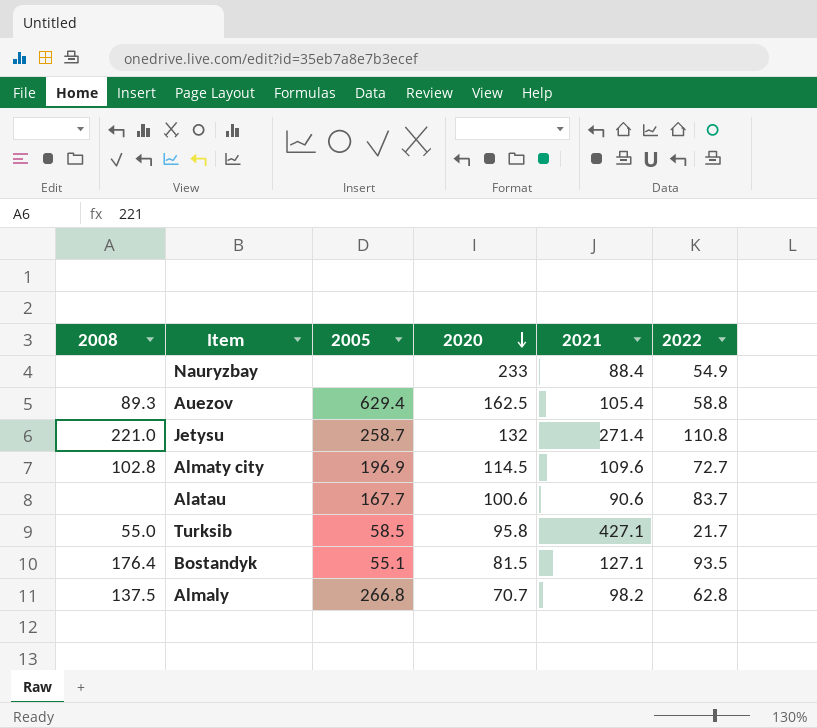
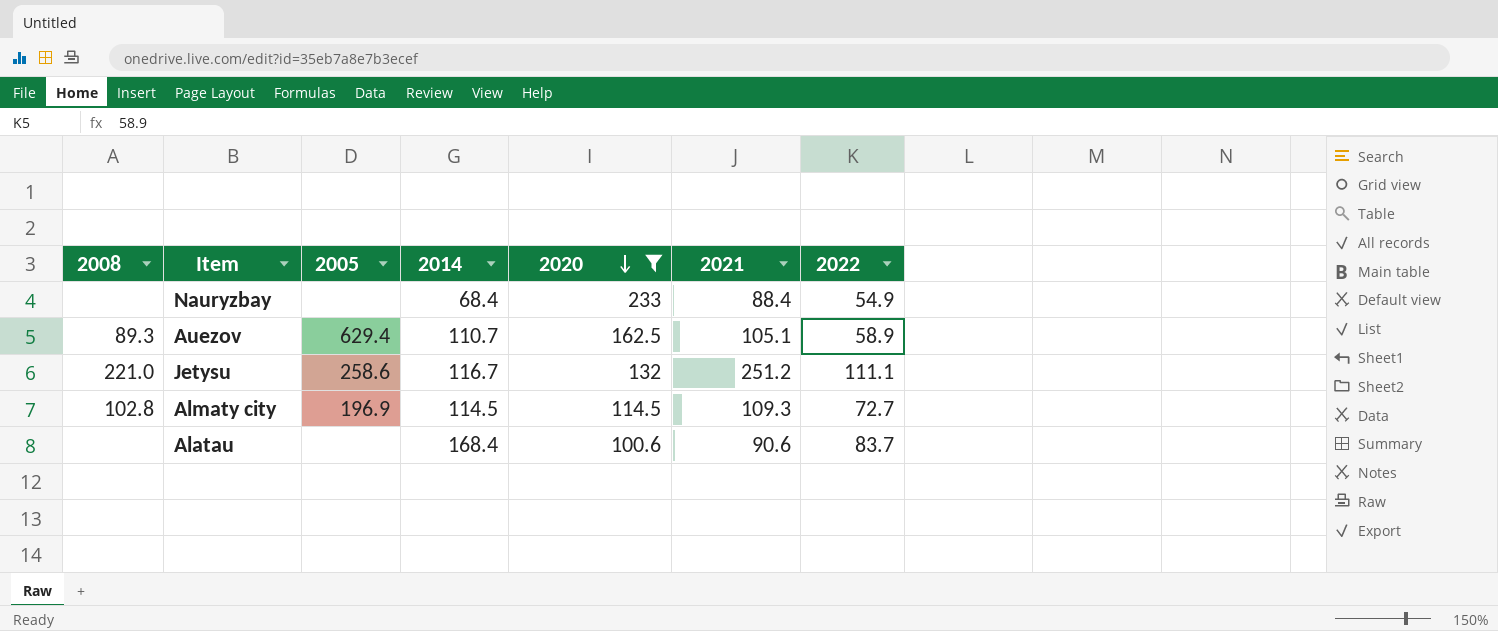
filter: none -> 2020 >= 100.6
column 2014 | position: none -> 4
Auezov | 2021: 105.4 -> 105.1
Auezov | 2022: 58.8 -> 58.9
Jetysu | 2005: 258.7 -> 258.6
Jetysu | 2021: 271.4 -> 251.2
Jetysu | 2022: 110.8 -> 111.1
Almaty city | 2021: 109.6 -> 109.3
Alatau | 2005: 167.7 -> none

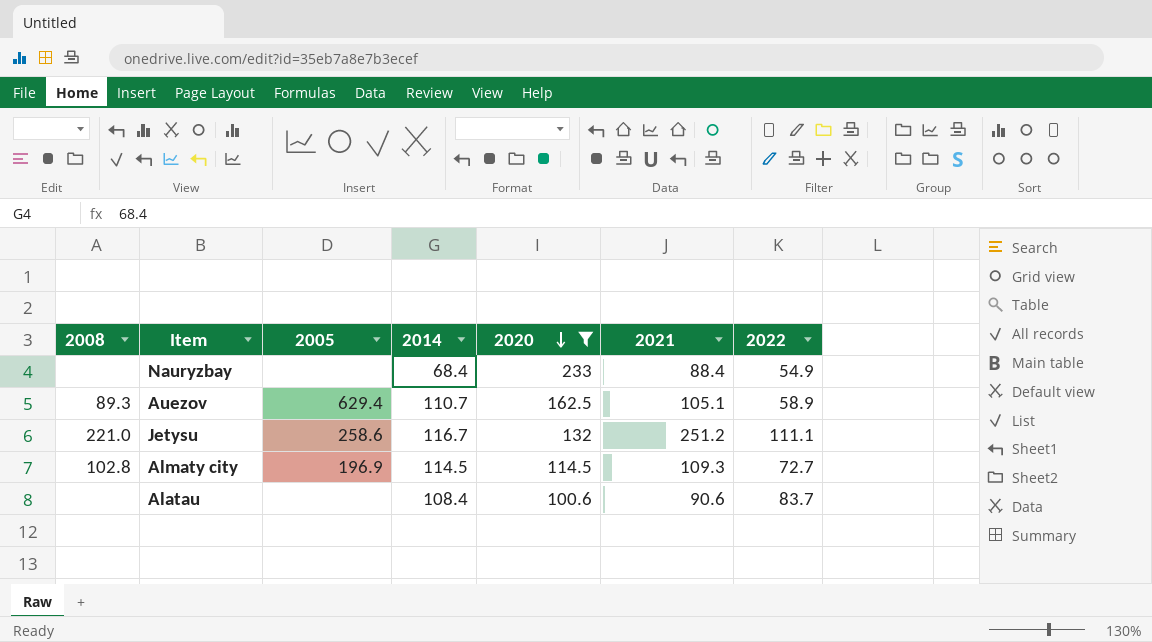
Alatau | 2014: 168.4 -> 108.4

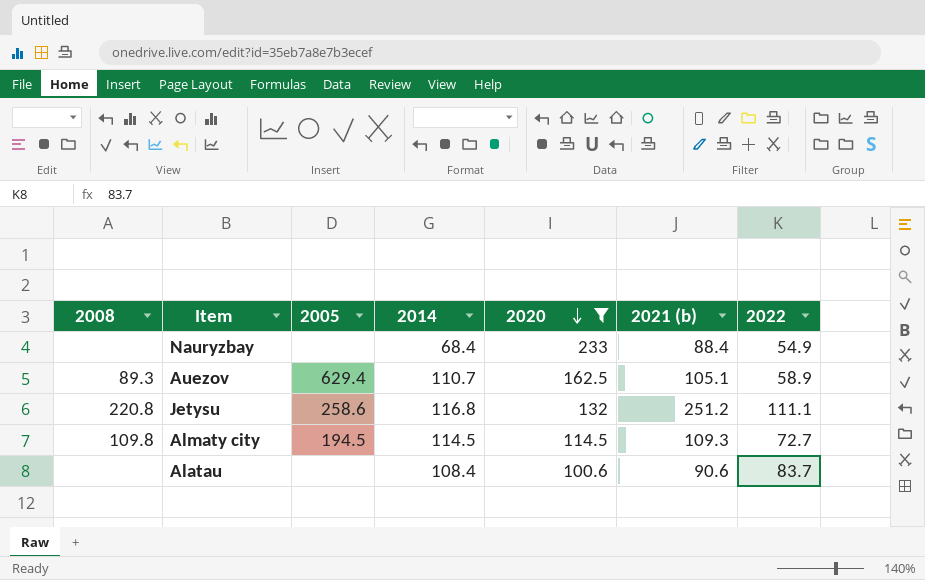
column name: 2021 -> 2021 (b)
Jetysu | 2008: 221.0 -> 220.8
Jetysu | 2014: 116.7 -> 116.8
Almaty city | 2008: 102.8 -> 109.8
Almaty city | 2005: 196.9 -> 194.5

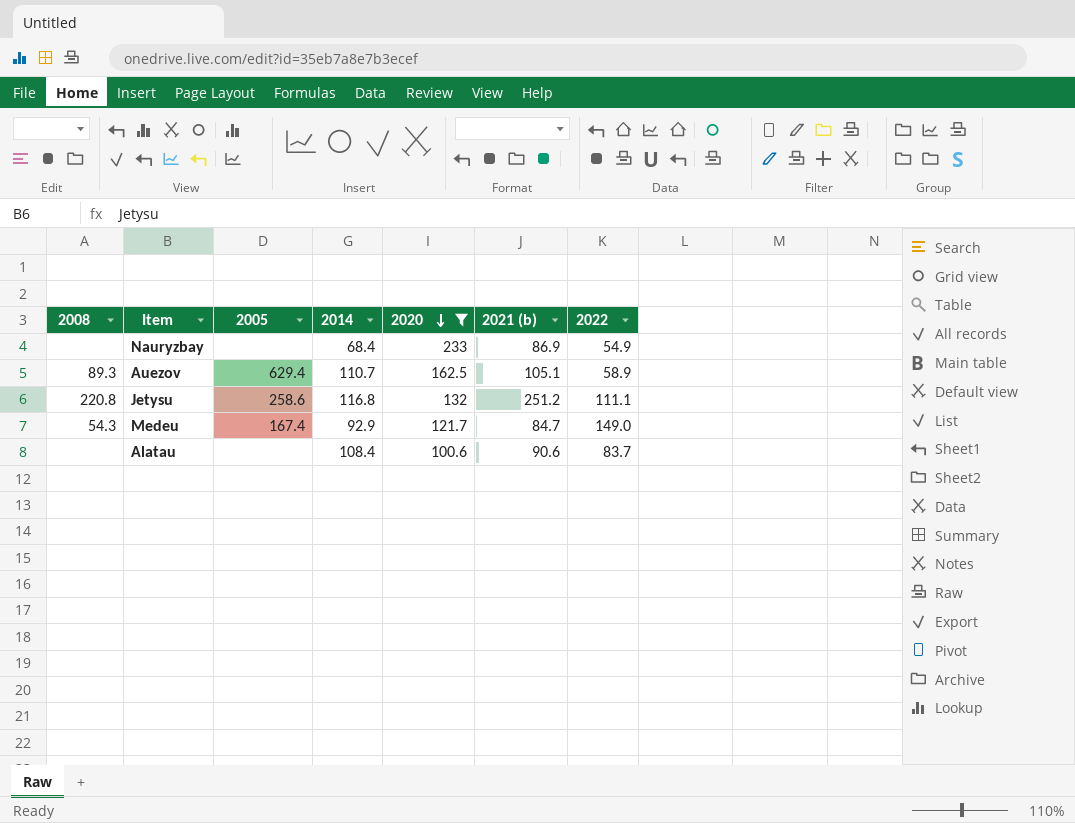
row Almaty city: 109.8 | 194.5 | 114.5 | 114.5 | 109.3 | 72.7 -> none
Nauryzbay | 2021 (b): 88.4 -> 86.9
row Medeu: none -> 54.3 | 167.4 | 92.9 | 121.7 | 84.7 | 149.0

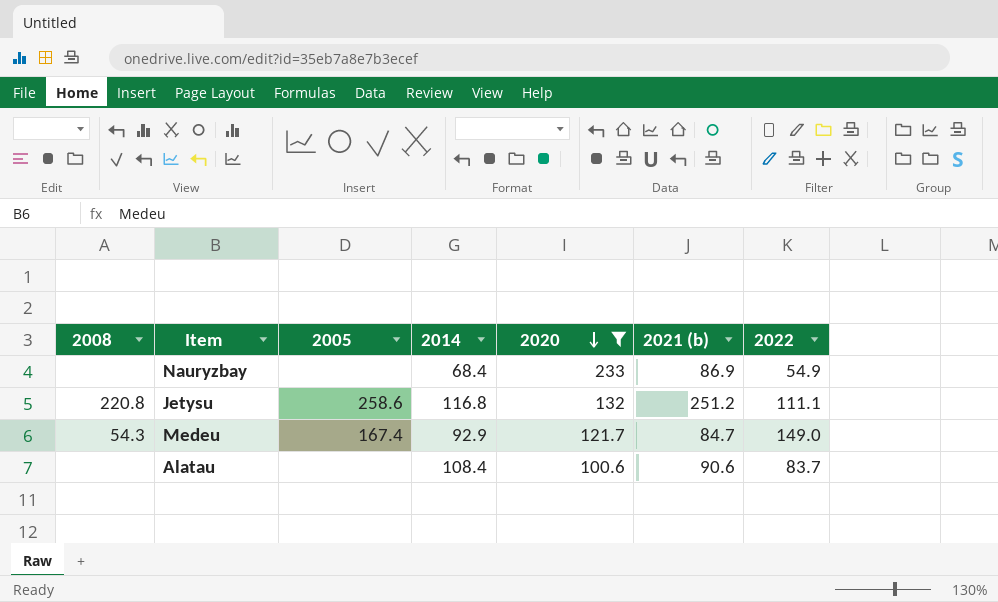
row Auezov: 89.3 | 629.4 | 110.7 | 162.5 | 105.1 | 58.9 -> none

